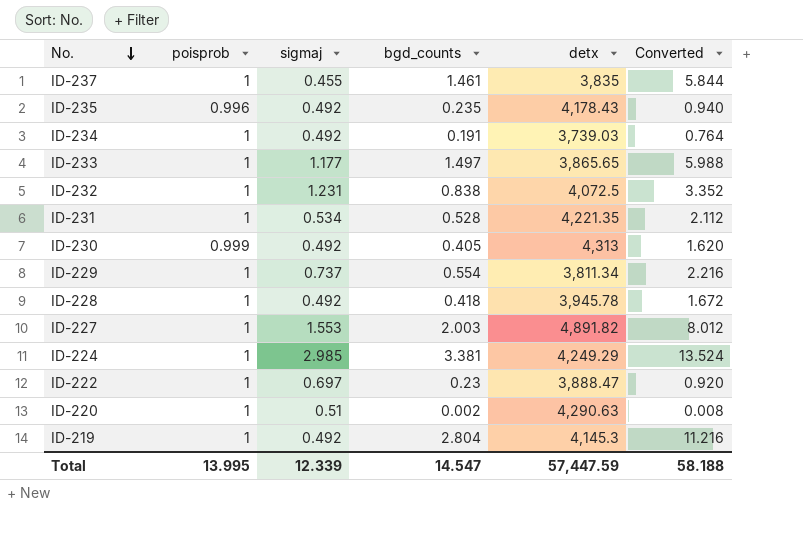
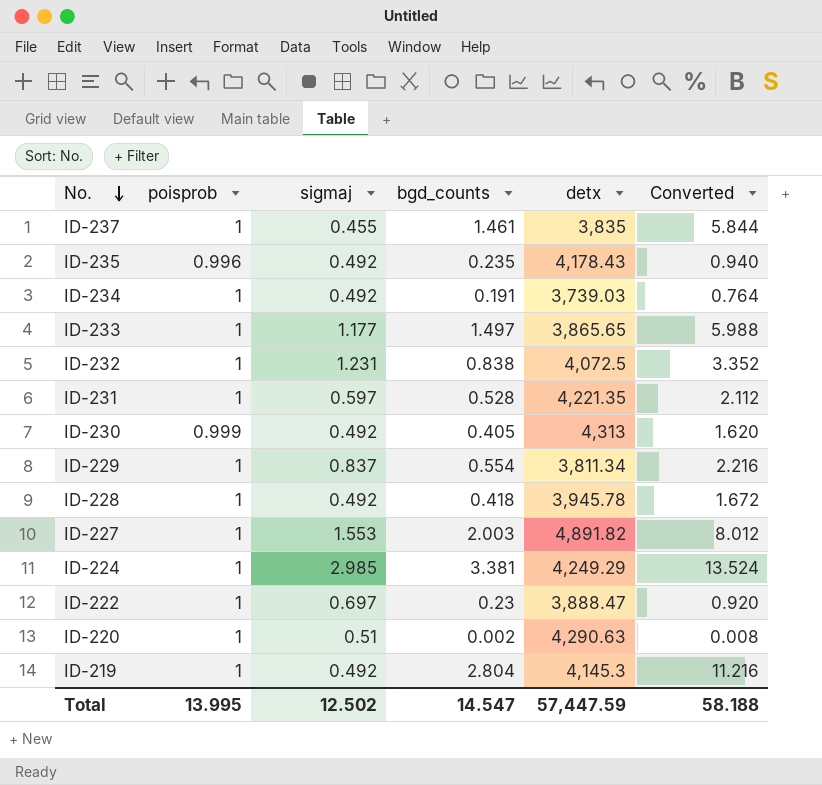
ID-231 | sigmaj: 0.534 -> 0.597
ID-229 | sigmaj: 0.737 -> 0.837
Total | sigmaj: 12.339 -> 12.502

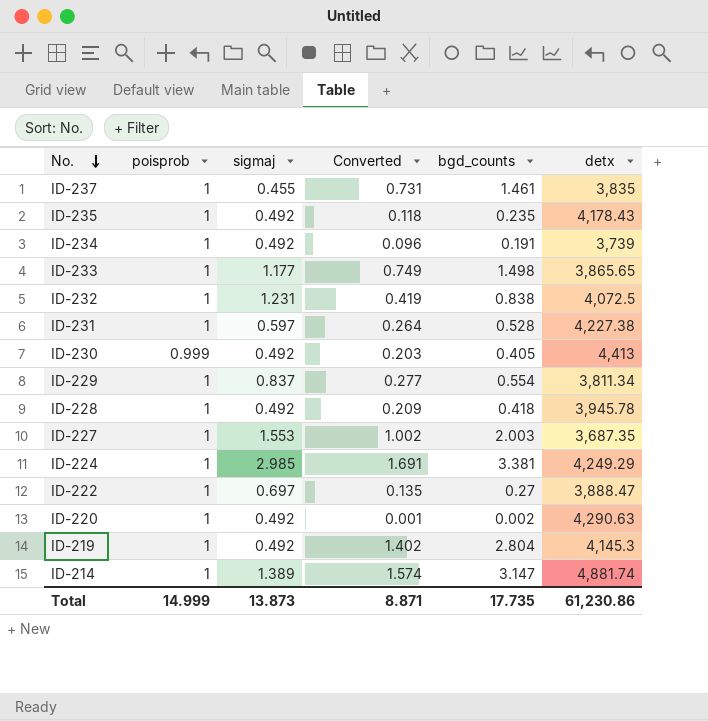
column Converted | formula: [bgd_counts] * 4 -> [bgd_counts] * 0.5
column Converted | position: 6 -> 4
ID-235 | poisprob: 0.996 -> 1
ID-234 | detx: 3,739.03 -> 3,739
ID-233 | bgd_counts: 1.497 -> 1.498
ID-231 | detx: 4,221.35 -> 4,227.38
ID-230 | detx: 4,313 -> 4,413
ID-227 | detx: 4,891.82 -> 3,687.35
ID-222 | bgd_counts: 0.23 -> 0.27
ID-220 | sigmaj: 0.51 -> 0.492
row ID-214: none -> 1 | 1.389 | 1.574 | 3.147 | 4,881.74
Total | poisprob: 13.995 -> 14.999
Total | sigmaj: 12.502 -> 13.873
Total | Converted: 58.188 -> 8.871
Total | bgd_counts: 14.547 -> 17.735
Total | detx: 57,447.59 -> 61,230.86

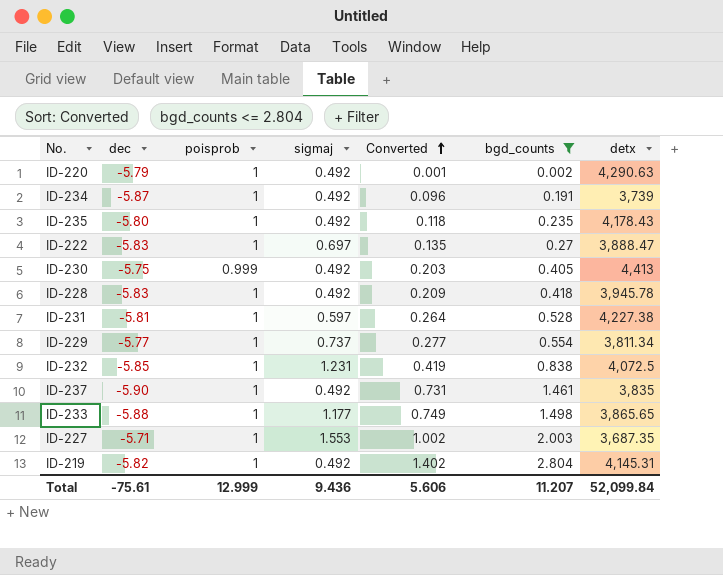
filter: none -> bgd_counts <= 2.804
row order: No. descending -> Converted ascending
column dec | position: none -> 2
ID-229 | sigmaj: 0.837 -> 0.737
ID-237 | sigmaj: 0.455 -> 0.492
ID-219 | detx: 4,145.3 -> 4,145.31
Total | poisprob: 14.999 -> 12.999
Total | sigmaj: 13.873 -> 9.436
Total | Converted: 8.871 -> 5.606
Total | bgd_counts: 17.735 -> 11.207
Total | detx: 61,230.86 -> 52,099.84

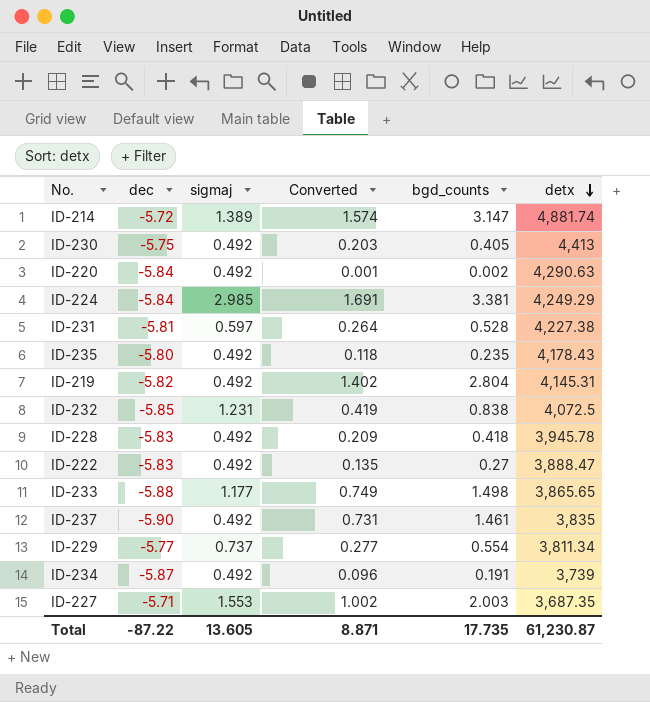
filter: bgd_counts <= 2.804 -> none
row order: Converted ascending -> detx descending
column poisprob | position: 3 -> none
ID-220 | dec: -5.79 -> -5.84
ID-222 | sigmaj: 0.697 -> 0.492
Total | dec: -75.61 -> -87.22
Total | sigmaj: 9.436 -> 13.605
Total | Converted: 5.606 -> 8.871
Total | bgd_counts: 11.207 -> 17.735
Total | detx: 52,099.84 -> 61,230.87

